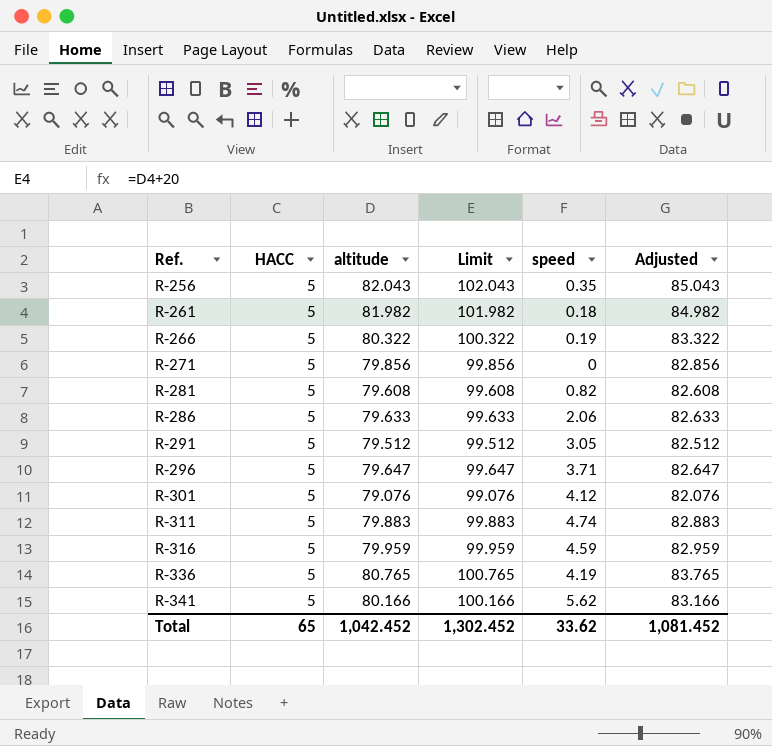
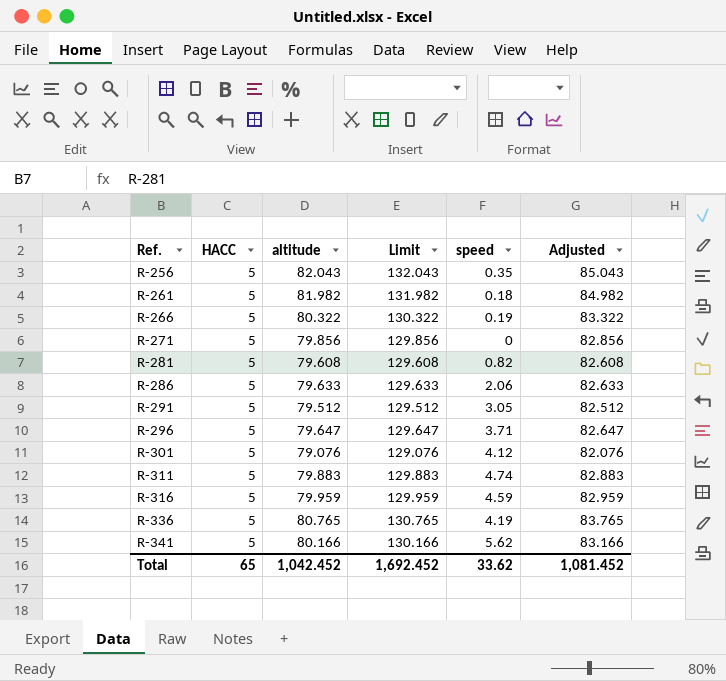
column Limit | formula: [altitude] + 20 -> [altitude] + 50
Total | Limit: 1,302.452 -> 1,692.452

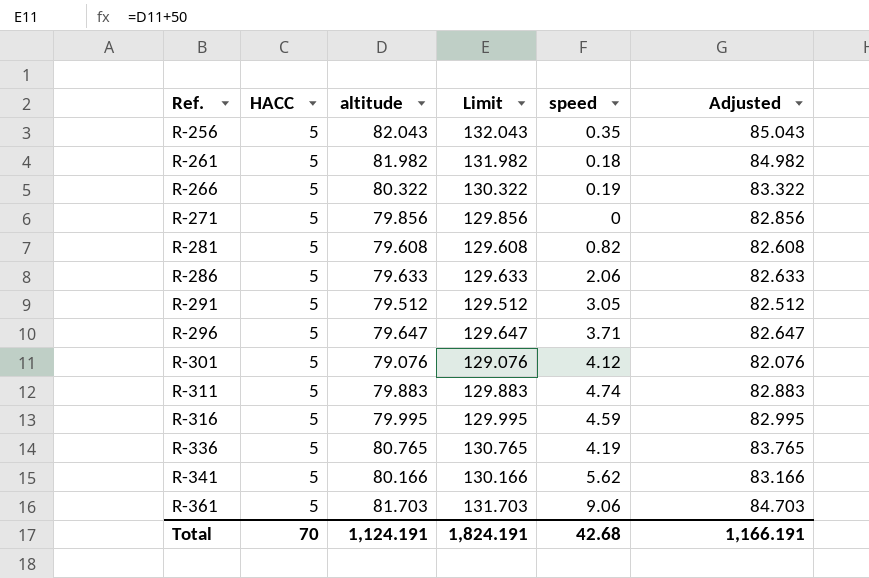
R-316 | altitude: 79.959 -> 79.995
R-316 | Limit: 129.959 -> 129.995
R-316 | Adjusted: 82.959 -> 82.995
row R-361: none -> 5 | 81.703 | 131.703 | 9.06 | 84.703
Total | HACC: 65 -> 70
Total | altitude: 1,042.452 -> 1,124.191
Total | Limit: 1,692.452 -> 1,824.191
Total | speed: 33.62 -> 42.68
Total | Adjusted: 1,081.452 -> 1,166.191

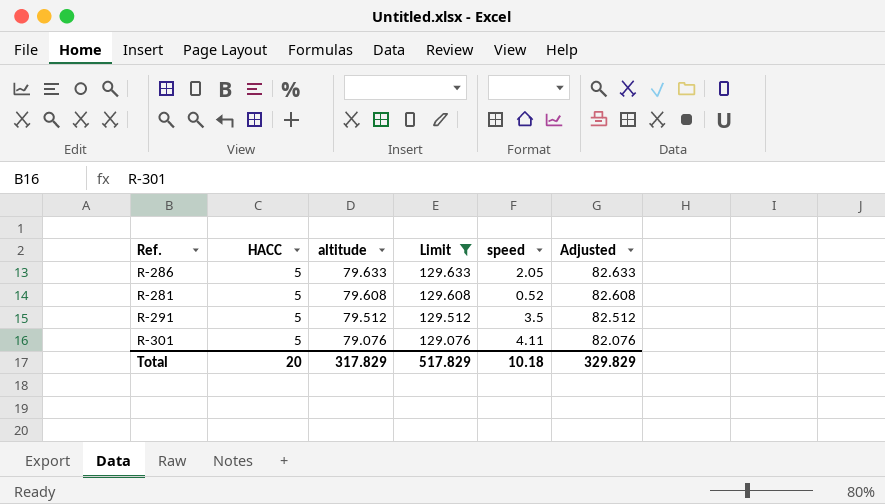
filter: none -> Limit <= 129.633
row order: Ref. ascending -> altitude descending
R-286 | speed: 2.06 -> 2.05
R-281 | speed: 0.82 -> 0.52
R-291 | speed: 3.05 -> 3.5
R-301 | speed: 4.12 -> 4.11
Total | HACC: 70 -> 20
Total | altitude: 1,124.191 -> 317.829
Total | Limit: 1,824.191 -> 517.829
Total | speed: 42.68 -> 10.18
Total | Adjusted: 1,166.191 -> 329.829

